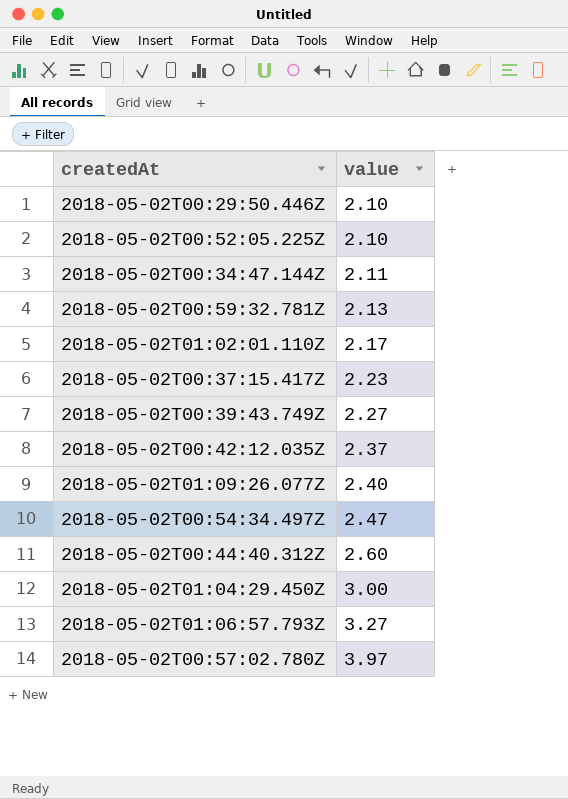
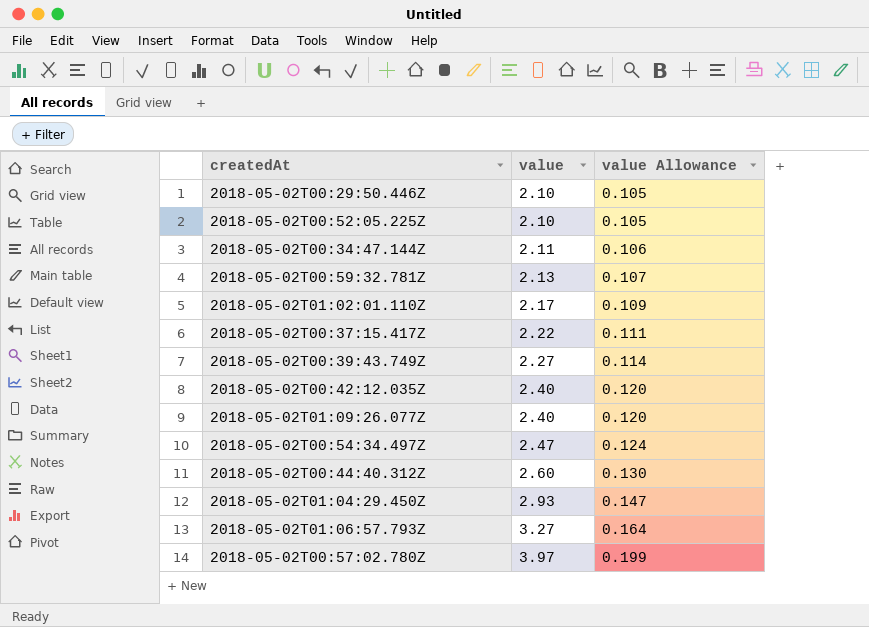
column value Allowance | formula: none -> [value] * 0.05
2018-05-02T00:37:15.417Z | value: 2.23 -> 2.22
2018-05-02T00:42:12.035Z | value: 2.37 -> 2.40
2018-05-02T01:04:29.450Z | value: 3.00 -> 2.93

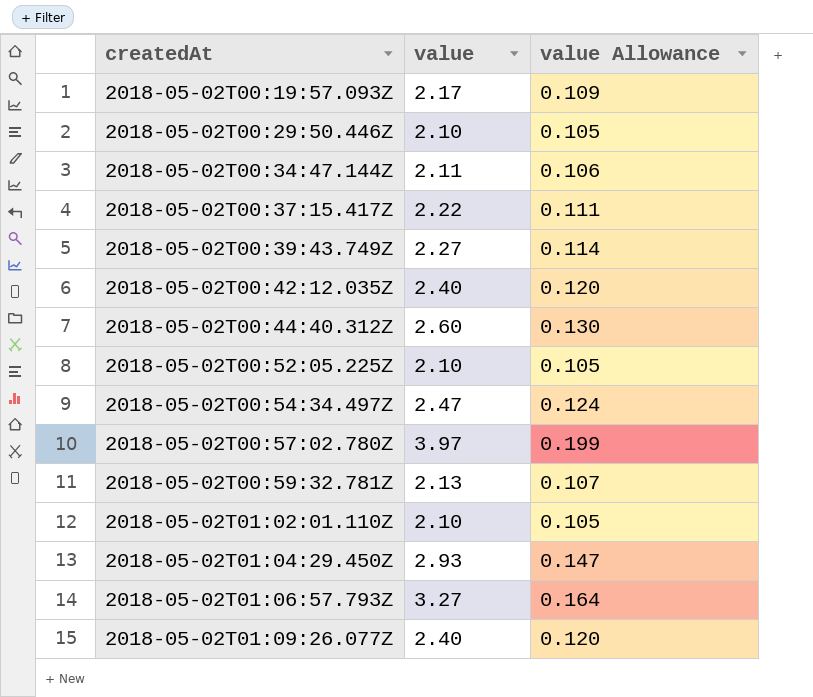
row order: value ascending -> createdAt ascending
row 2018-05-02T00:19:57.093Z: none -> 2.17 | 0.109
2018-05-02T01:02:01.110Z | value: 2.17 -> 2.10
2018-05-02T01:02:01.110Z | value Allowance: 0.109 -> 0.105

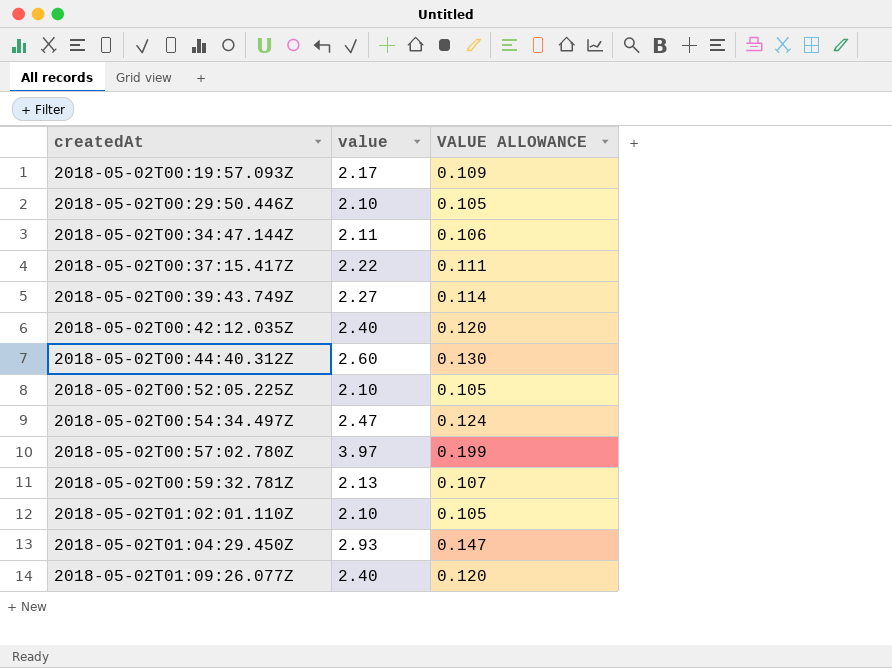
column name: value Allowance -> VALUE ALLOWANCE
row 2018-05-02T01:06:57.793Z: 3.27 | 0.164 -> none

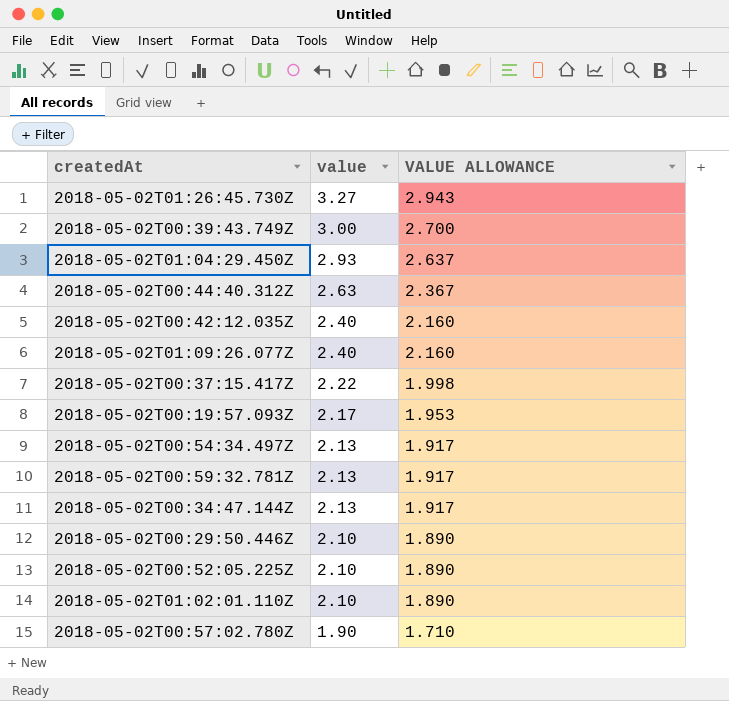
row order: createdAt ascending -> value descending
column VALUE ALLOWANCE | formula: [value] * 0.05 -> [value] * 0.9
row 2018-05-02T01:26:45.730Z: none -> 3.27 | 2.943
2018-05-02T00:39:43.749Z | value: 2.27 -> 3.00
2018-05-02T00:44:40.312Z | value: 2.60 -> 2.63
2018-05-02T00:54:34.497Z | value: 2.47 -> 2.13
2018-05-02T00:34:47.144Z | value: 2.11 -> 2.13
2018-05-02T00:57:02.780Z | value: 3.97 -> 1.90

